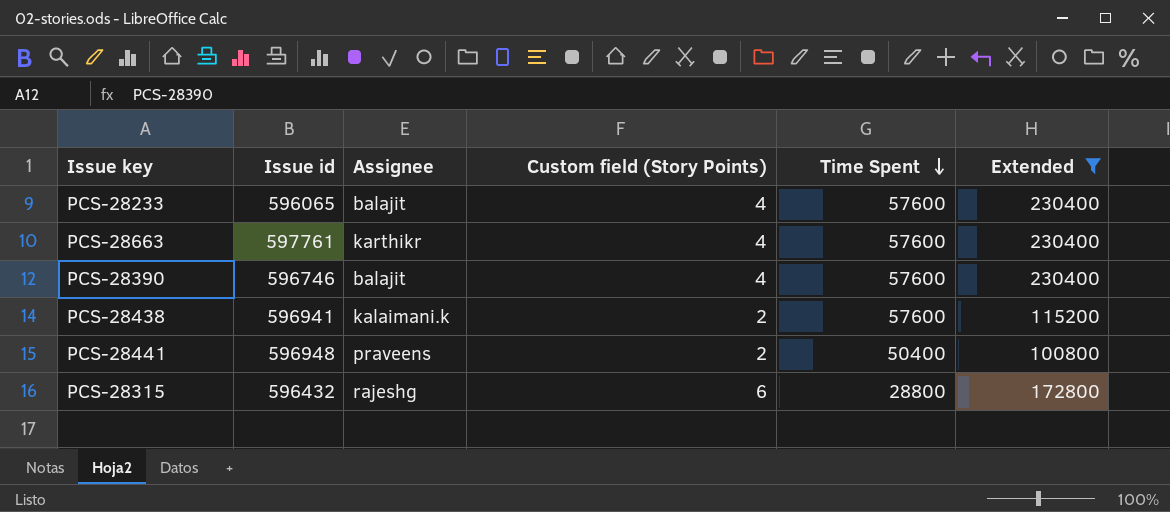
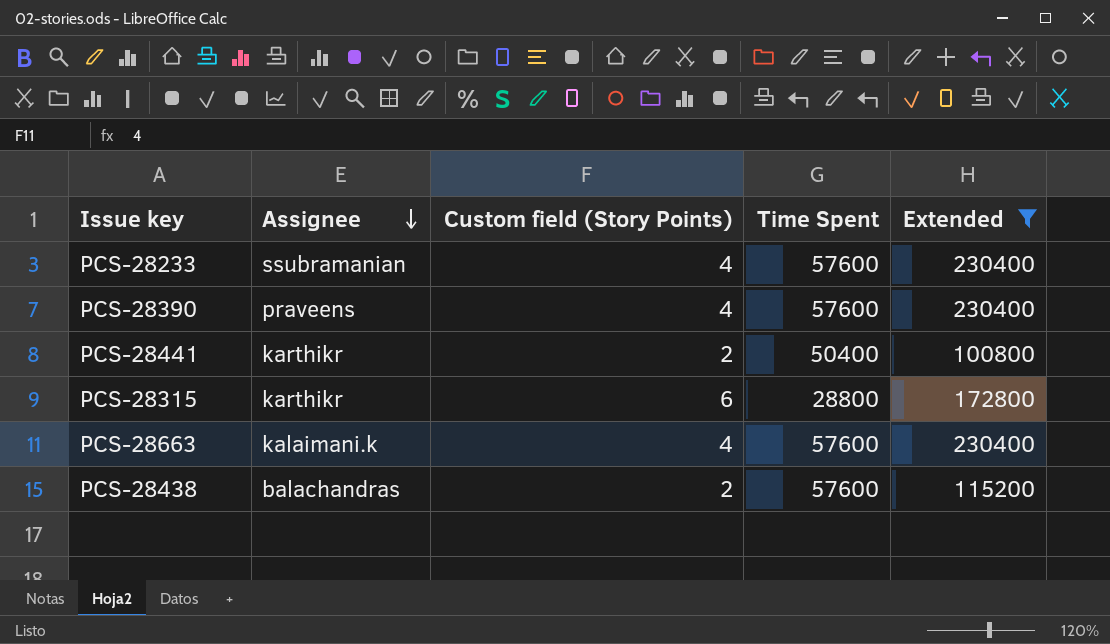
row order: Time Spent descending -> Assignee descending
column Issue id | position: 2 -> none
PCS-28233 | Assignee: balajit -> ssubramanian
PCS-28390 | Assignee: balajit -> praveens
PCS-28441 | Assignee: praveens -> karthikr
PCS-28315 | Assignee: rajeshg -> karthikr
PCS-28663 | Assignee: karthikr -> kalaimani.k
PCS-28438 | Assignee: kalaimani.k -> balachandras

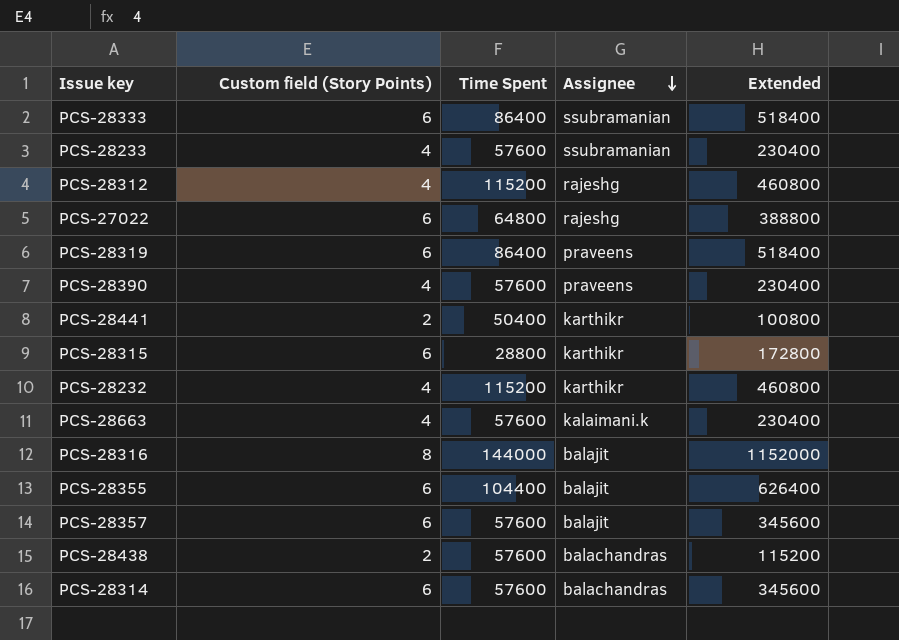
filter: Extended <= 230400 -> none
column Assignee | position: 2 -> 4

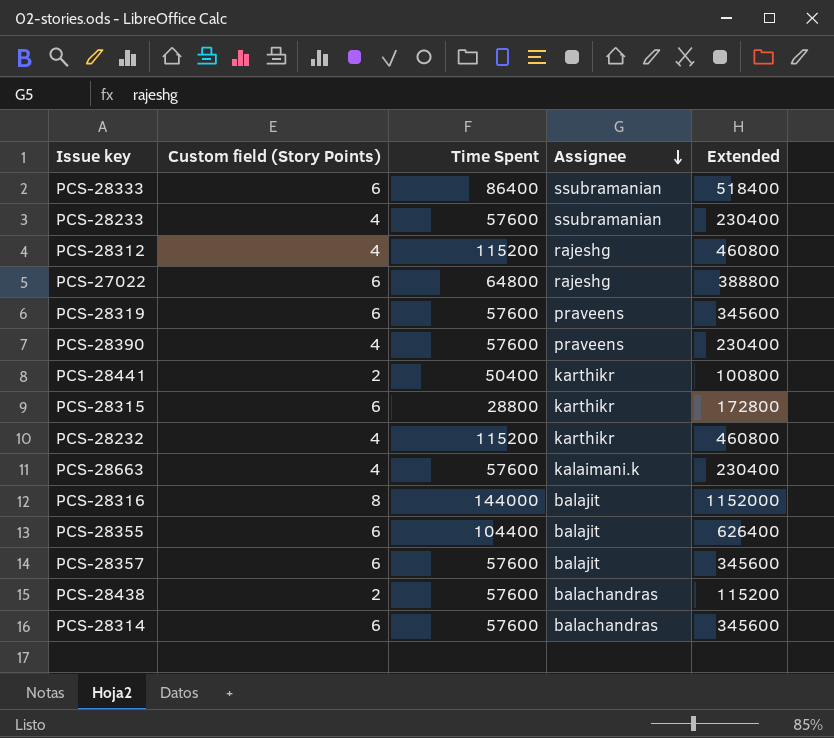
PCS-28319 | Time Spent: 86400 -> 57600
PCS-28319 | Extended: 518400 -> 345600

